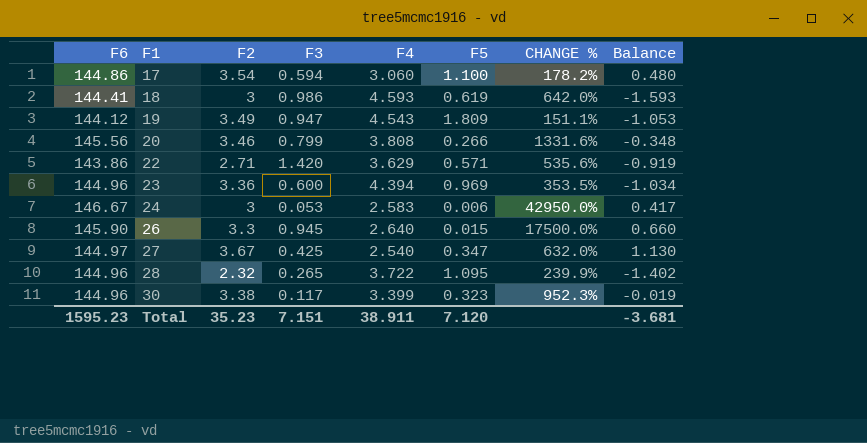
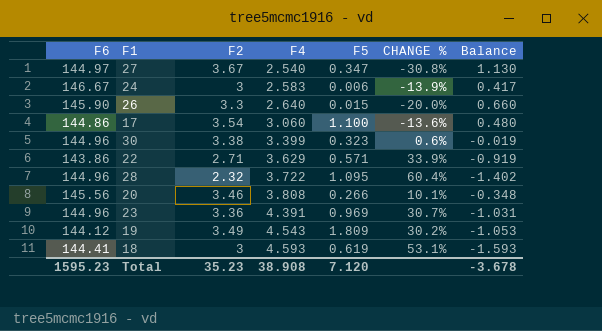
row order: F1 ascending -> F4 ascending
column F3 | position: 4 -> none
column CHANGE % | formula: ([F4] - [F5]) / [F5] -> ([F4] - [F2]) / [F2]
23 | F4: 4.394 -> 4.391
23 | Balance: -1.034 -> -1.031
Total | F4: 38.911 -> 38.908
Total | Balance: -3.681 -> -3.678

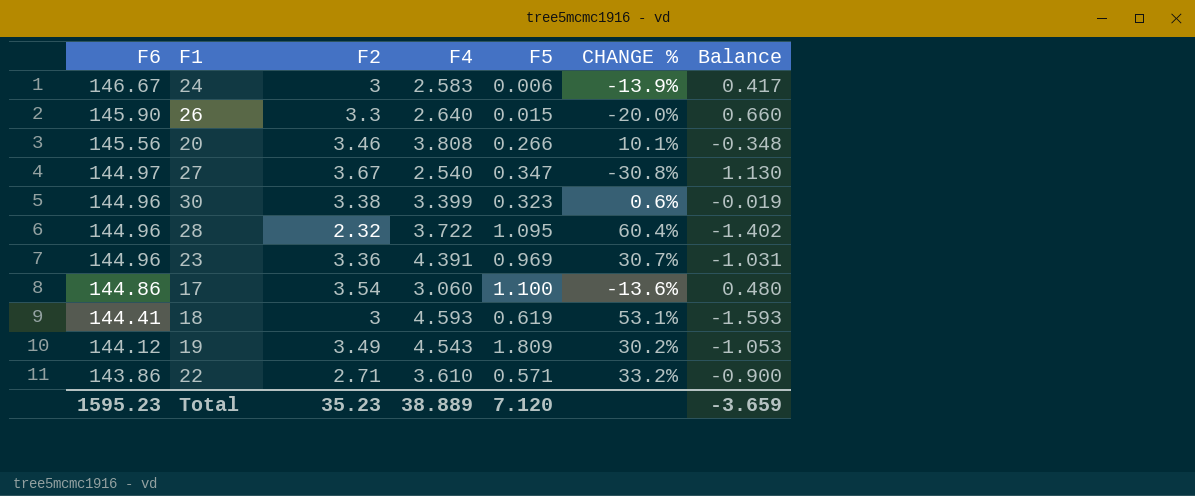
row order: F4 ascending -> F6 descending
22 | F4: 3.629 -> 3.610
22 | CHANGE %: 33.9% -> 33.2%
22 | Balance: -0.919 -> -0.900
Total | F4: 38.908 -> 38.889
Total | Balance: -3.678 -> -3.659

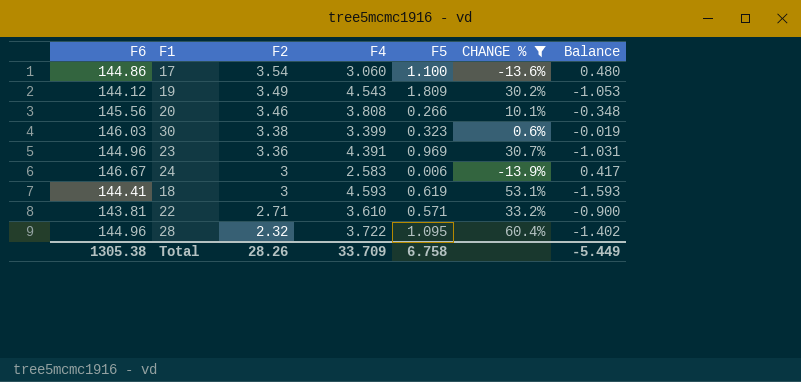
filter: none -> CHANGE % >= -13.9%
row order: F6 descending -> F2 descending
30 | F6: 144.96 -> 146.03
22 | F6: 143.86 -> 143.81
Total | F6: 1595.23 -> 1305.38
Total | F2: 35.23 -> 28.26
Total | F4: 38.889 -> 33.709
Total | F5: 7.120 -> 6.758
Total | Balance: -3.659 -> -5.449

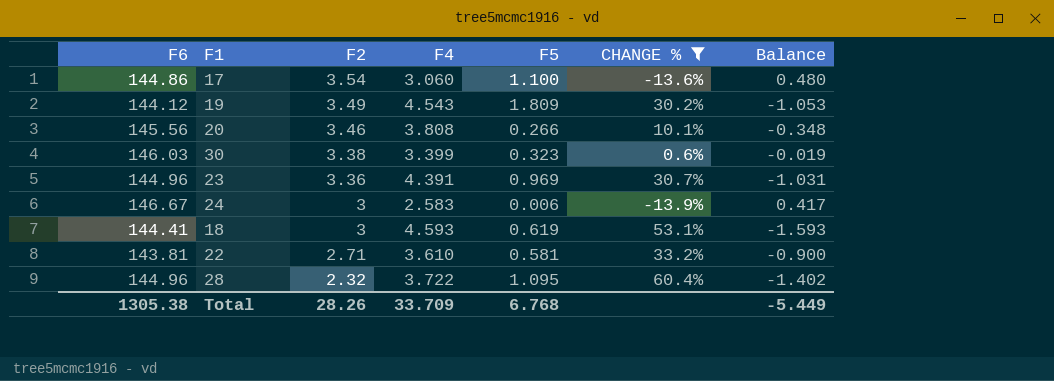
22 | F5: 0.571 -> 0.581
Total | F5: 6.758 -> 6.768

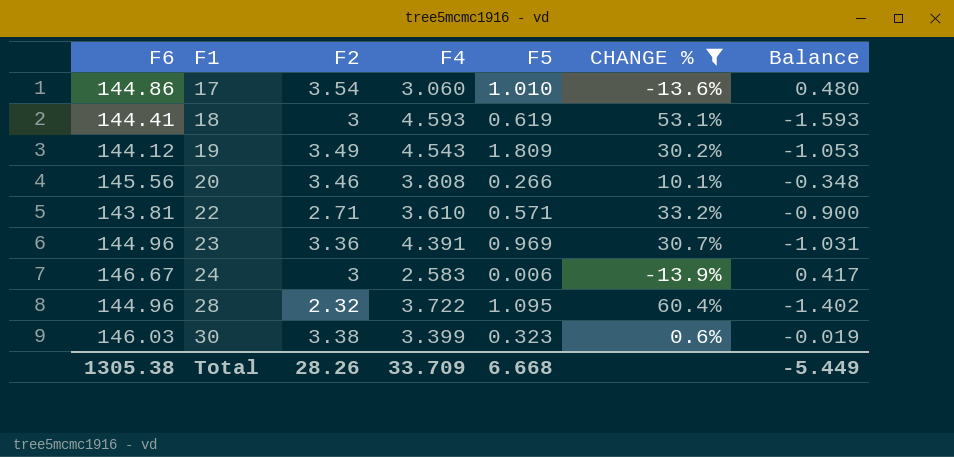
row order: F2 descending -> F1 ascending
17 | F5: 1.100 -> 1.010
22 | F5: 0.581 -> 0.571
Total | F5: 6.768 -> 6.668

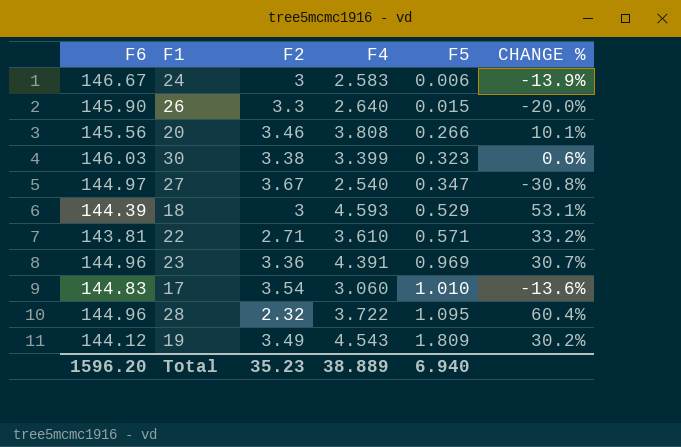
filter: CHANGE % >= -13.9% -> none
row order: F1 ascending -> F5 ascending
column Balance | formula: [F2] - [F4] -> none
18 | F6: 144.41 -> 144.39
18 | F5: 0.619 -> 0.529
17 | F6: 144.86 -> 144.83
Total | F6: 1305.38 -> 1596.20
Total | F2: 28.26 -> 35.23
Total | F4: 33.709 -> 38.889
Total | F5: 6.668 -> 6.940

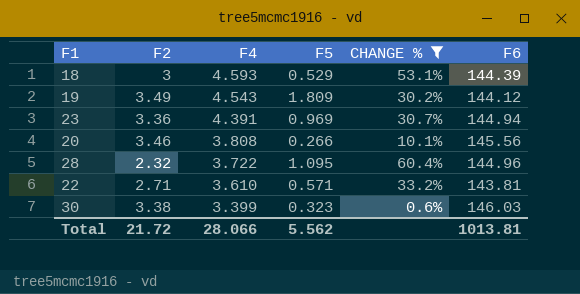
filter: none -> CHANGE % >= 0.6%
row order: F5 ascending -> F4 descending
column F6 | position: 1 -> 6
23 | F6: 144.96 -> 144.94
Total | F2: 35.23 -> 21.72
Total | F4: 38.889 -> 28.066
Total | F5: 6.940 -> 5.562
Total | F6: 1596.20 -> 1013.81

